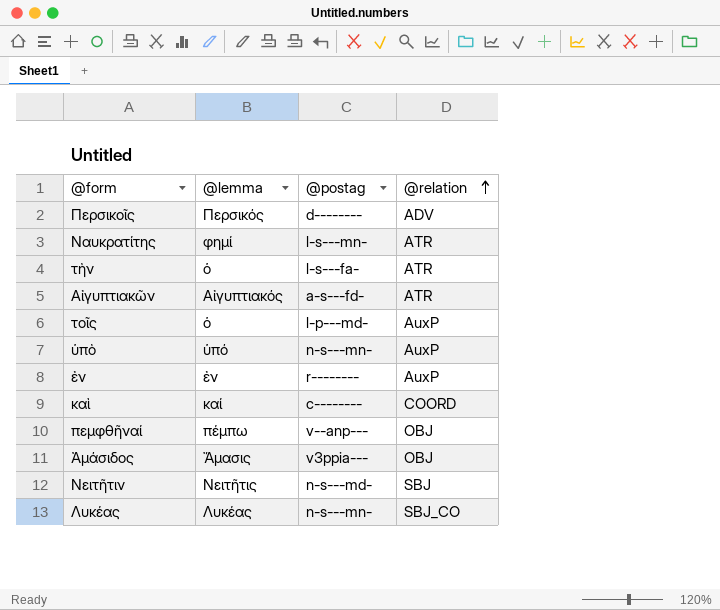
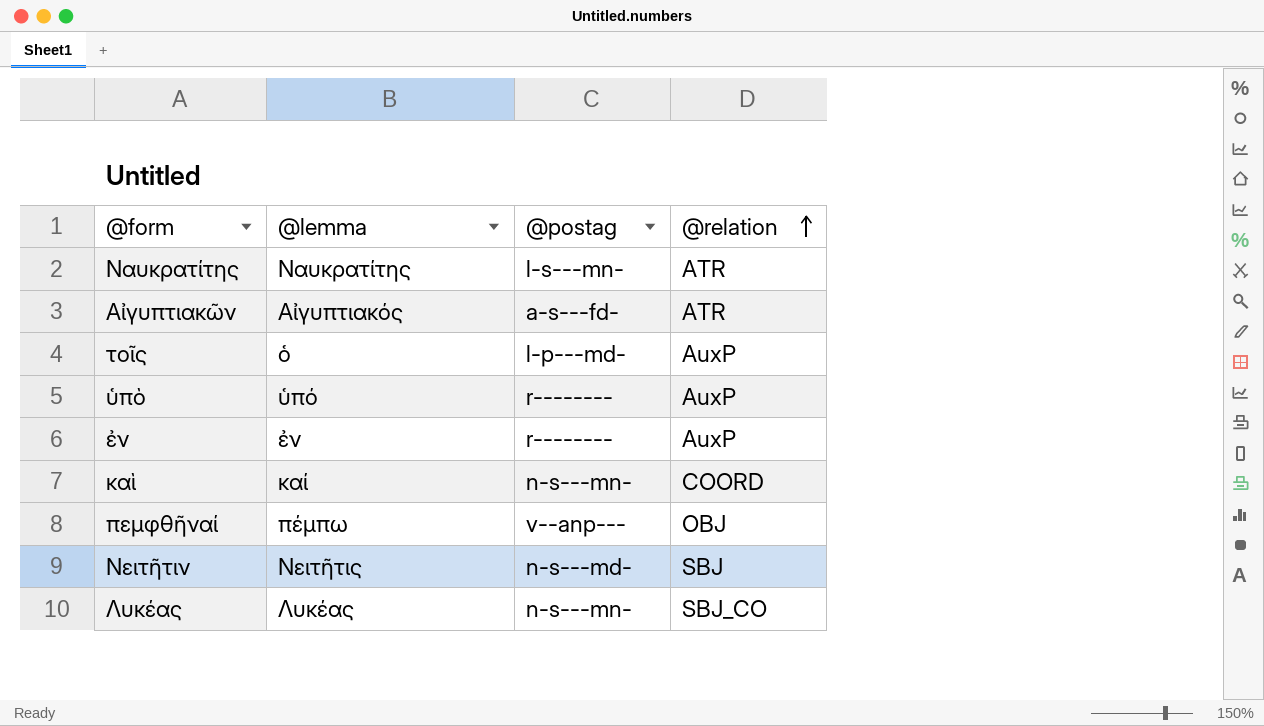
row Περσικοῖς: Περσικός | d-------- | ADV -> none
row τὴν: ὁ | l-s---fa- | ATR -> none
row Ἀμάσιδος: Ἄμασις | v3ppia--- | OBJ -> none
Ναυκρατίτης | @lemma: φημί -> Ναυκρατίτης
ὑπὸ | @postag: n-s---mn- -> r--------
καὶ | @postag: c-------- -> n-s---mn-

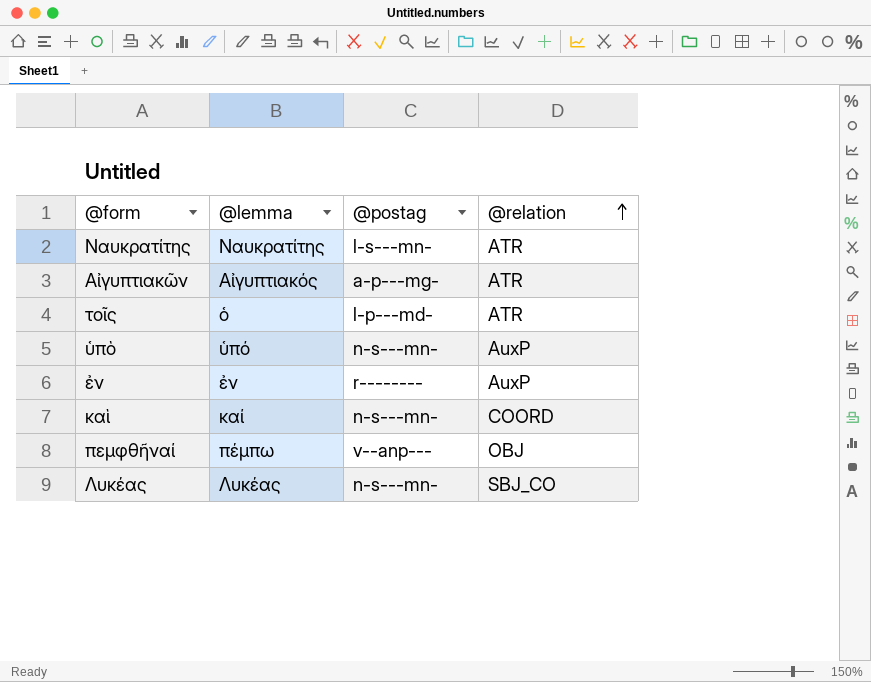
row Νειτῆτιν: Νειτῆτις | n-s---md- | SBJ -> none
Αἰγυπτιακῶν | @postag: a-s---fd- -> a-p---mg-
τοῖς | @relation: AuxP -> ATR
ὑπὸ | @postag: r-------- -> n-s---mn-

